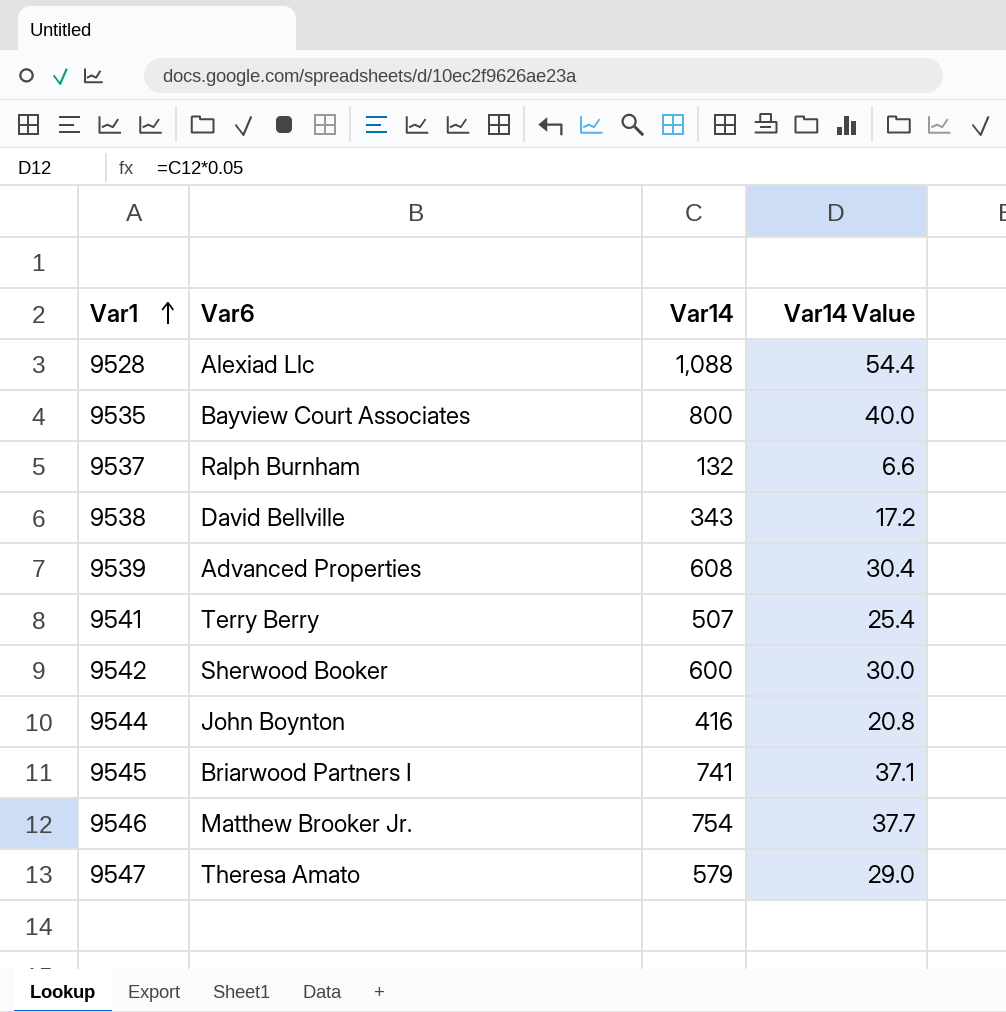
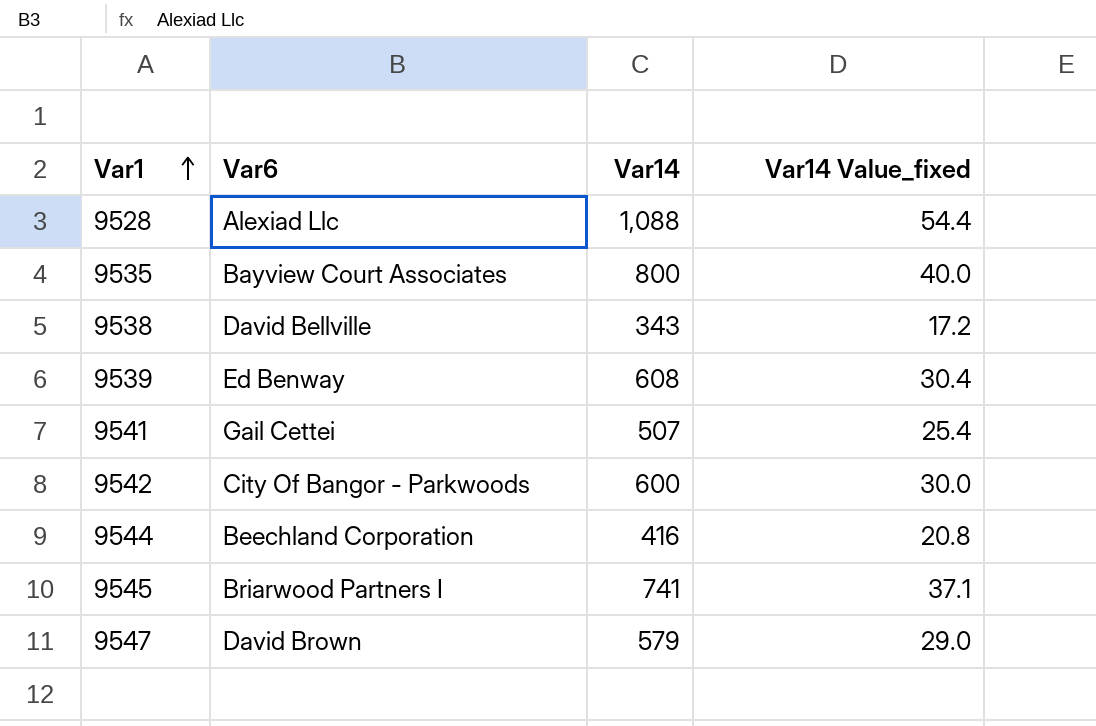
column name: Var14 Value -> Var14 Value_fixed
row 9537: Ralph Burnham | 132 | 6.6 -> none
row 9546: Matthew Brooker Jr. | 754 | 37.7 -> none
9539 | Var6: Advanced Properties -> Ed Benway
9541 | Var6: Terry Berry -> Gail Cettei
9542 | Var6: Sherwood Booker -> City Of Bangor - Parkwoods
9544 | Var6: John Boynton -> Beechland Corporation
9547 | Var6: Theresa Amato -> David Brown

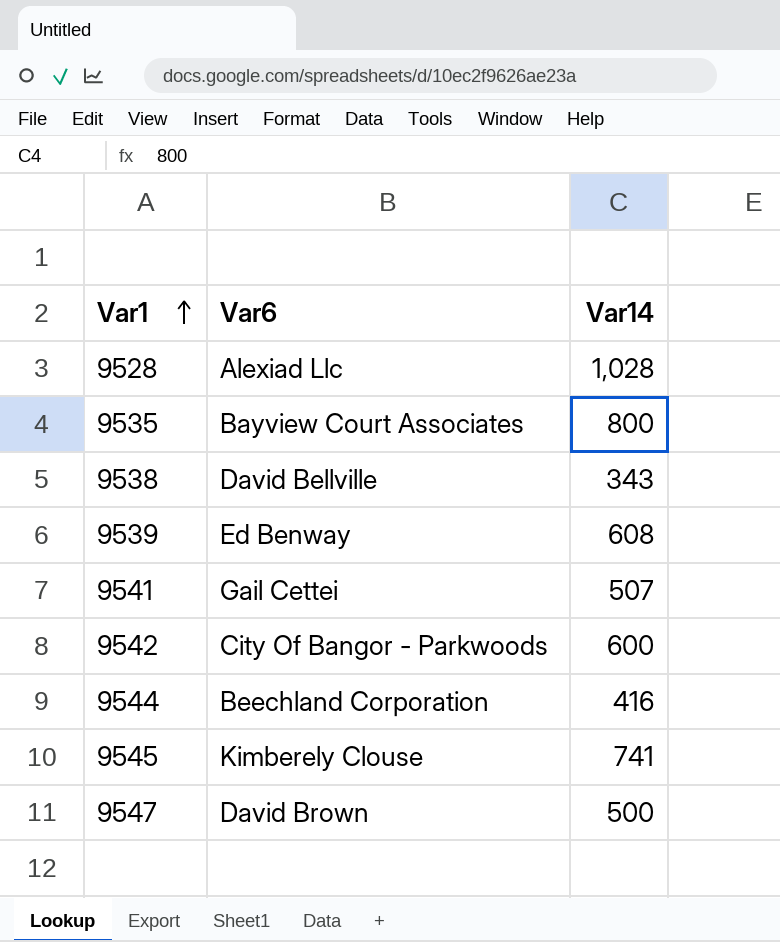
column Var14 Value_fixed | formula: [Var14] * 0.05 -> none
9528 | Var14: 1,088 -> 1,028
9545 | Var6: Briarwood Partners I -> Kimberely Clouse
9547 | Var14: 579 -> 500

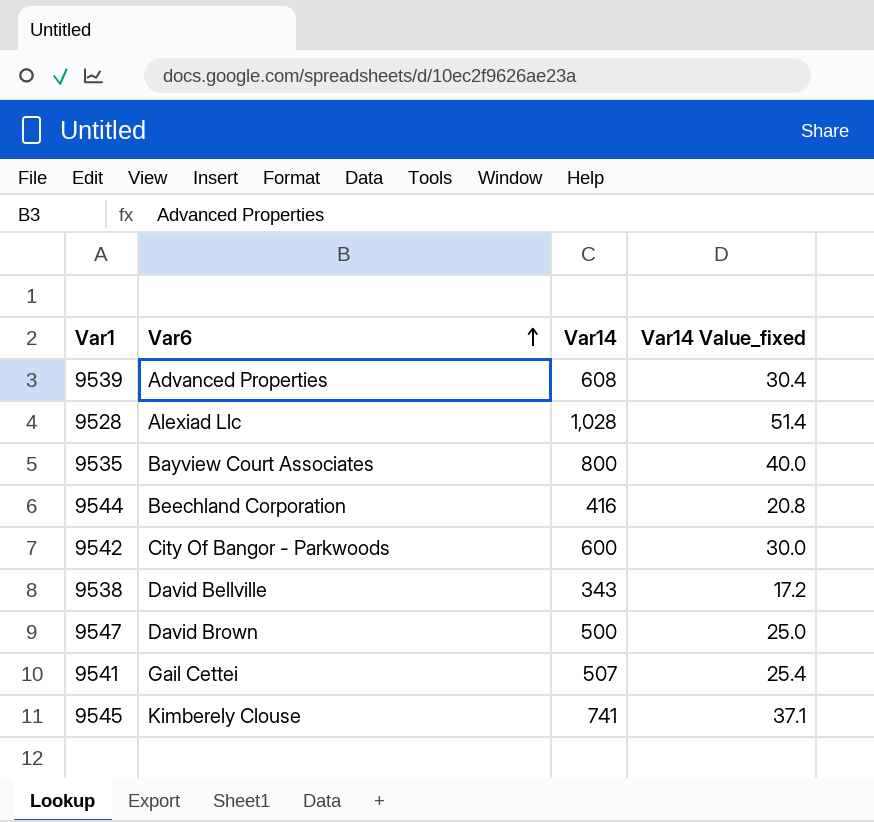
row order: Var1 ascending -> Var6 ascending
column Var14 Value_fixed | formula: none -> [Var14] * 0.05
9539 | Var6: Ed Benway -> Advanced Properties

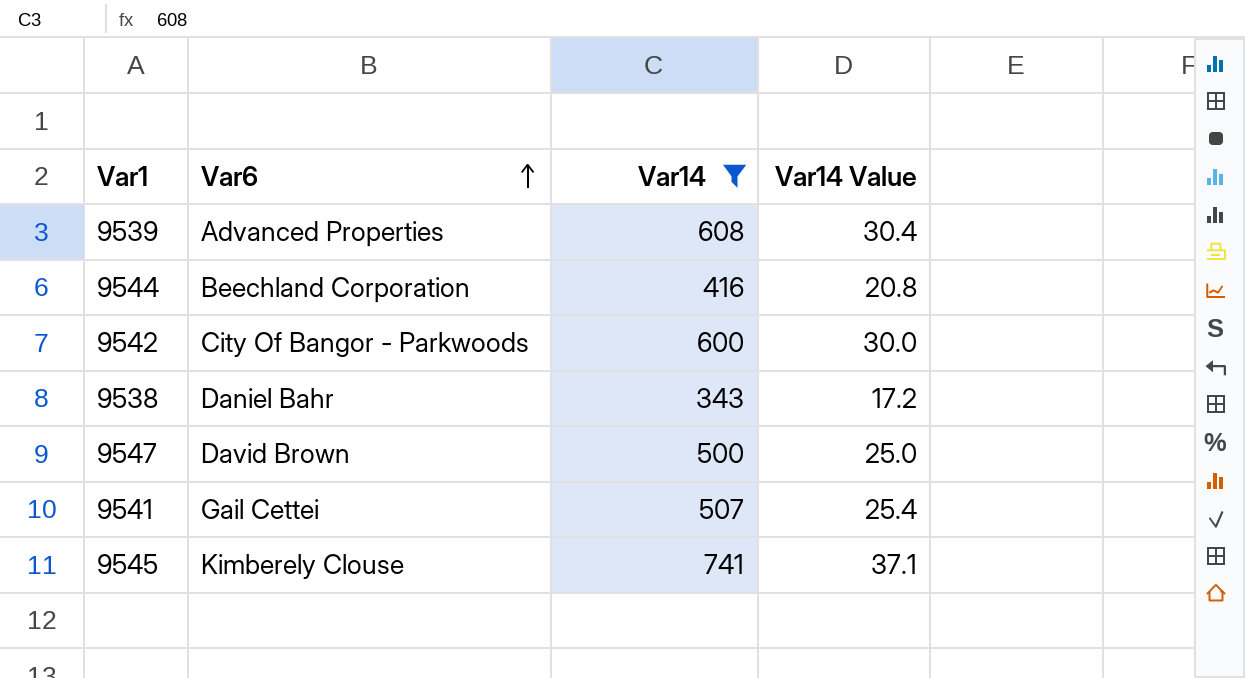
filter: none -> Var14 <= 741
column name: Var14 Value_fixed -> Var14 Value
9538 | Var6: David Bellville -> Daniel Bahr

